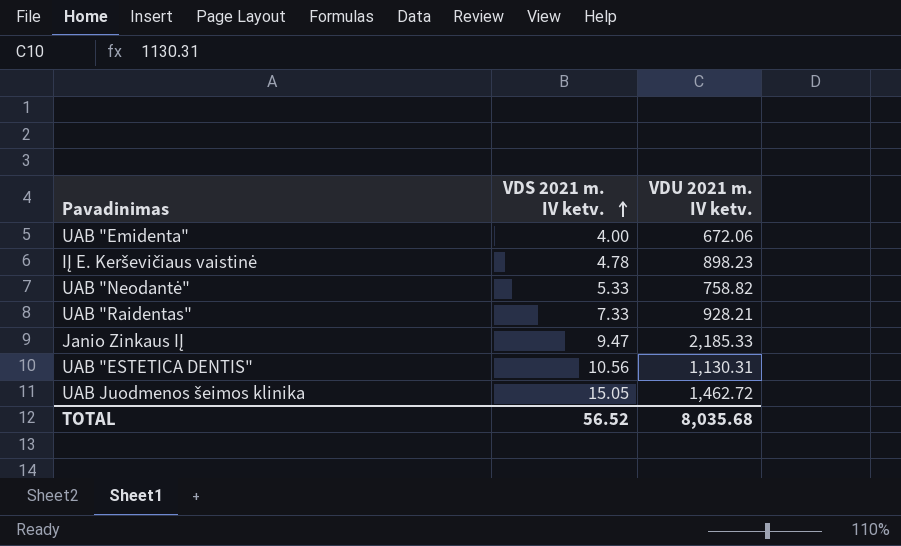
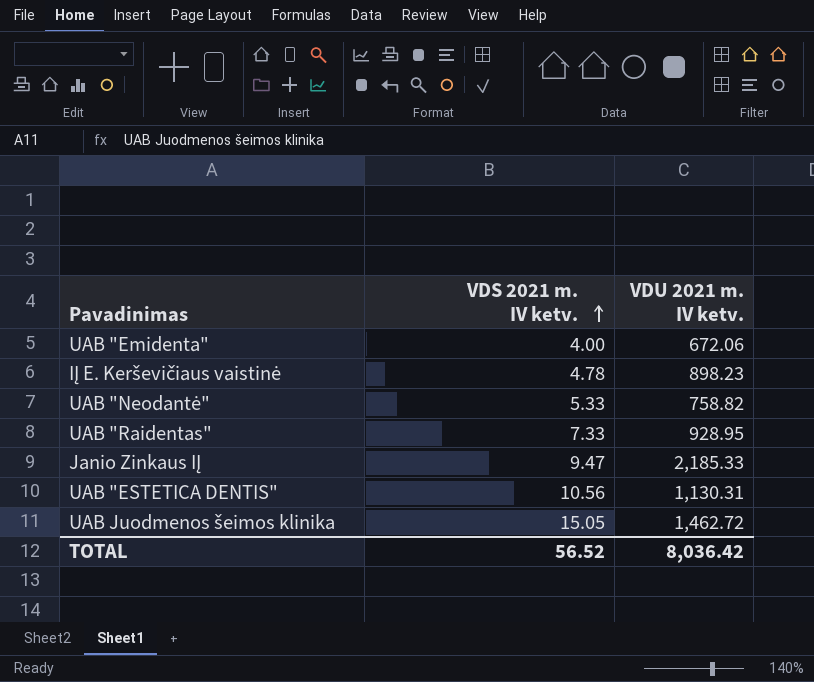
UAB "Raidentas" | VDU 2021 m. IV ketv.: 928.21 -> 928.95
TOTAL | VDU 2021 m. IV ketv.: 8,035.68 -> 8,036.42

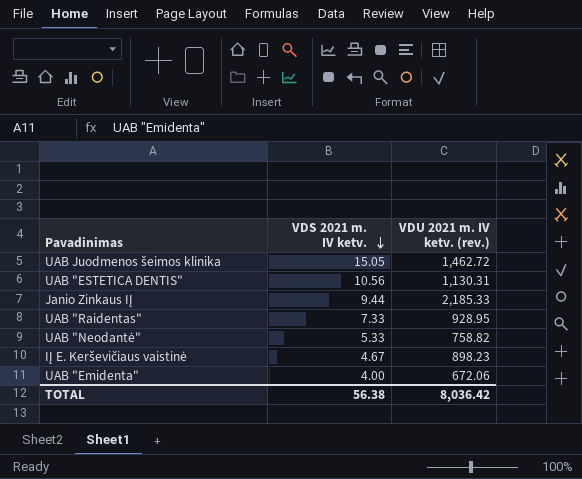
row order: VDS 2021 m. IV ketv. ascending -> VDS 2021 m. IV ketv. descending
column name: VDU 2021 m. IV ketv. -> VDU 2021 m. IV ketv. (rev.)
Janio Zinkaus IĮ | VDS 2021 m. IV ketv.: 9.47 -> 9.44
IĮ E. Kerševičiaus vaistinė | VDS 2021 m. IV ketv.: 4.78 -> 4.67
TOTAL | VDS 2021 m. IV ketv.: 56.52 -> 56.38

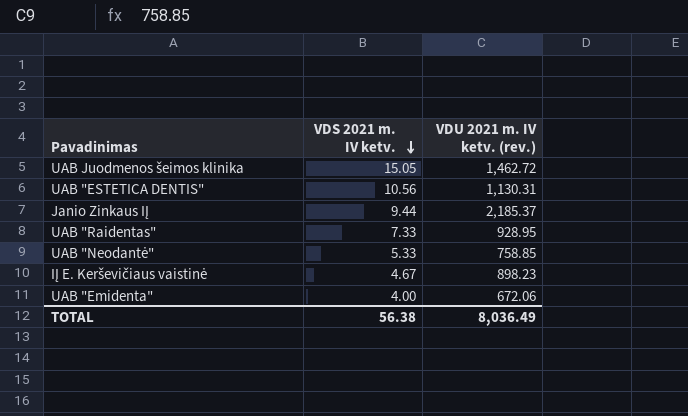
Janio Zinkaus IĮ | VDU 2021 m. IV ketv. (rev.): 2,185.33 -> 2,185.37
UAB "Neodantė" | VDU 2021 m. IV ketv. (rev.): 758.82 -> 758.85
TOTAL | VDU 2021 m. IV ketv. (rev.): 8,036.42 -> 8,036.49

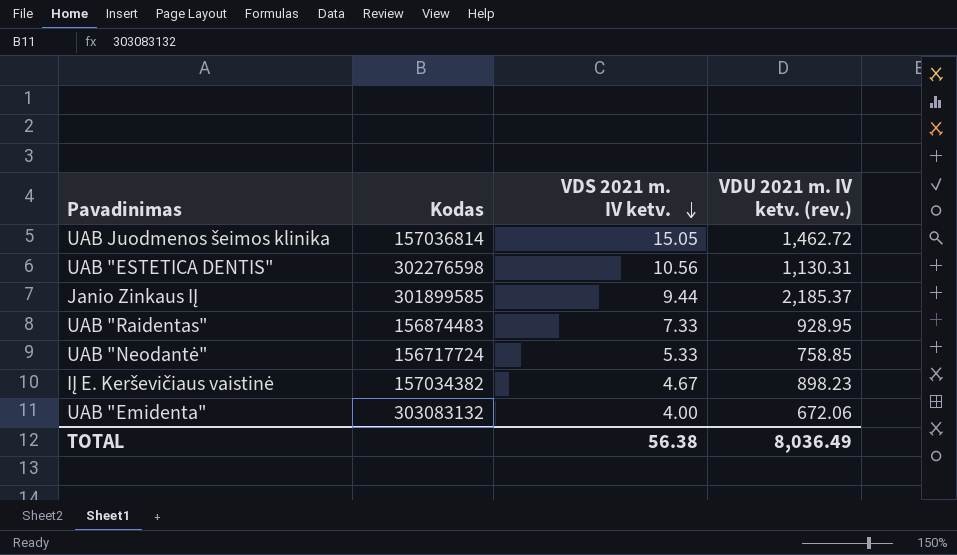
column Kodas | position: none -> 2

